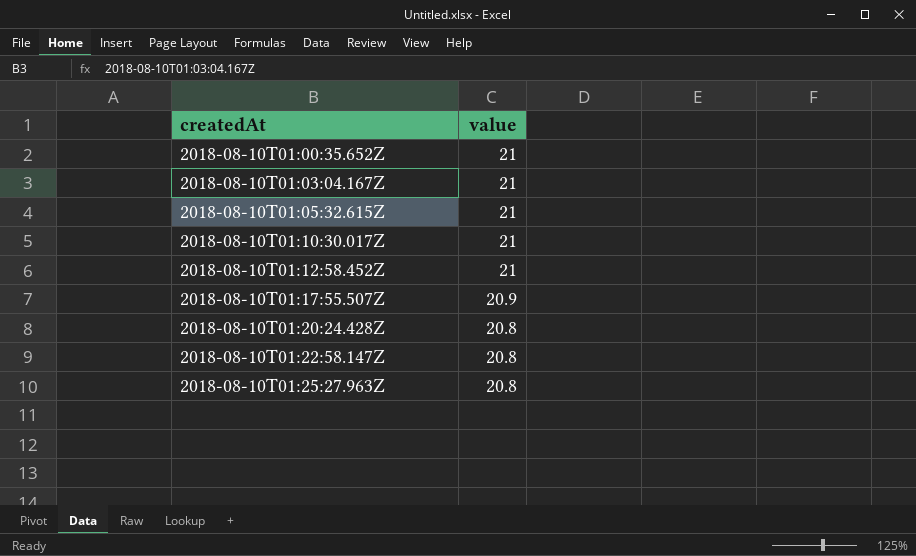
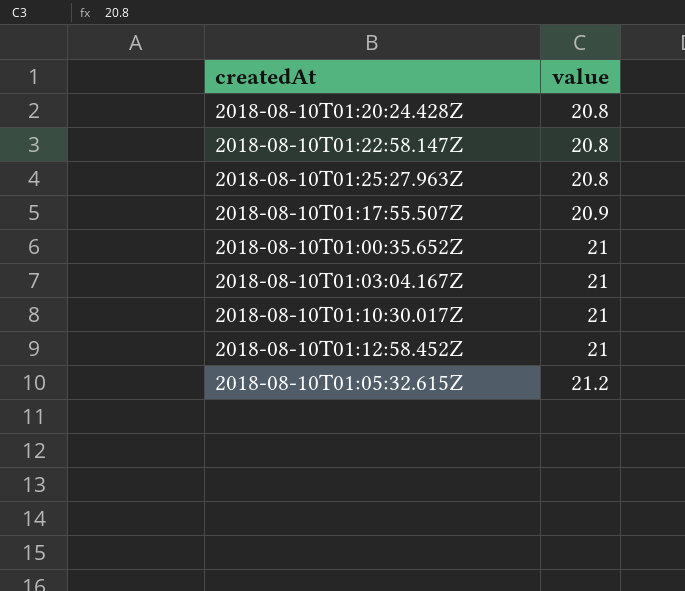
row order: createdAt ascending -> value ascending
2018-08-10T01:05:32.615Z | value: 21 -> 21.2

